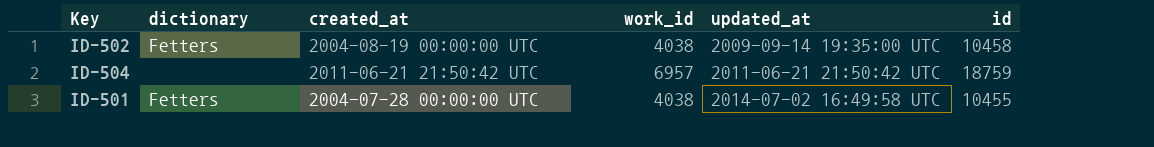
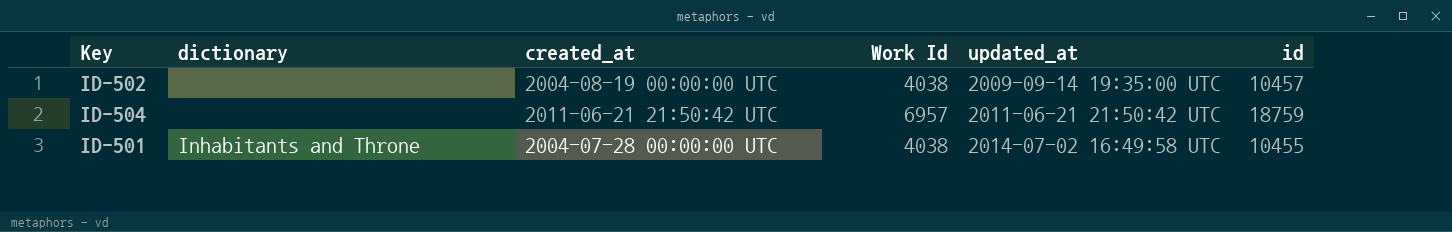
column name: work_id -> Work Id
ID-502 | dictionary: Fetters -> none
ID-502 | id: 10458 -> 10457
ID-501 | dictionary: Fetters -> Inhabitants and Throne

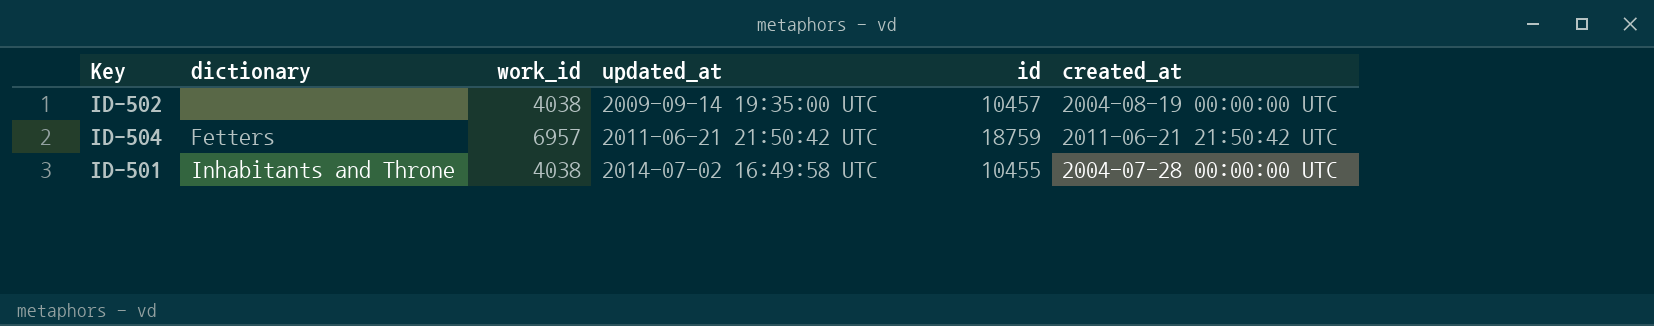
column name: Work Id -> work_id
column created_at | position: 3 -> 6
ID-504 | dictionary: none -> Fetters

